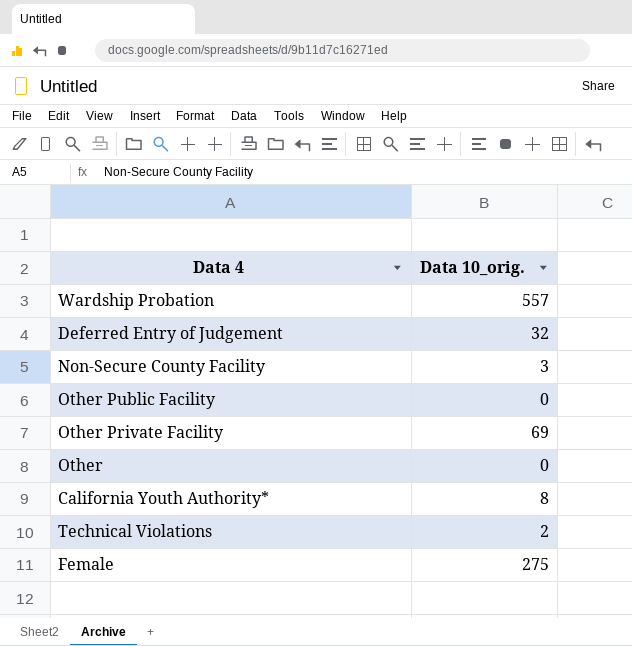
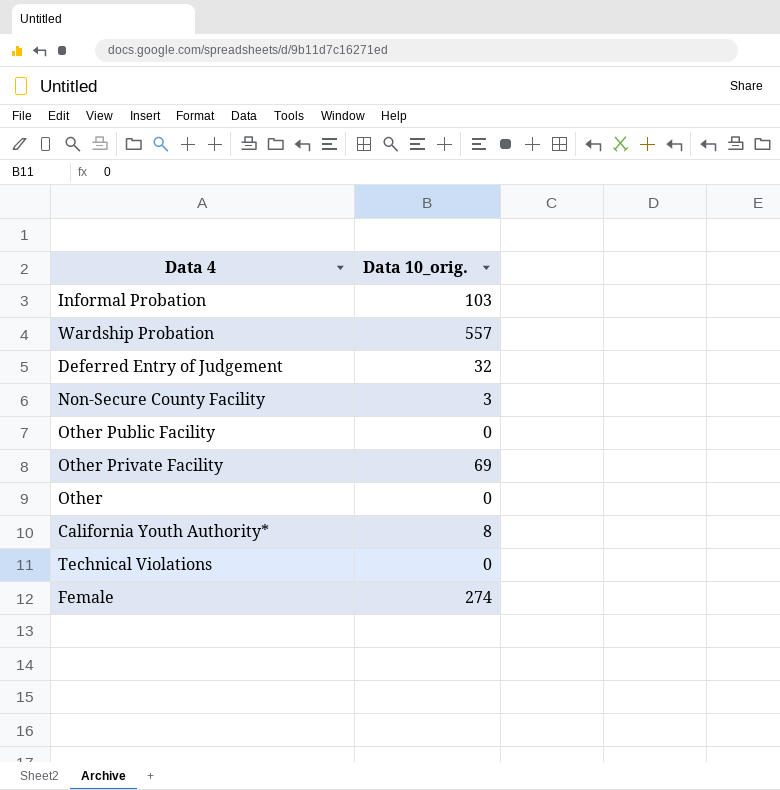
row Informal Probation: none -> 103
Technical Violations | Data 10_orig.: 2 -> 0
Female | Data 10_orig.: 275 -> 274

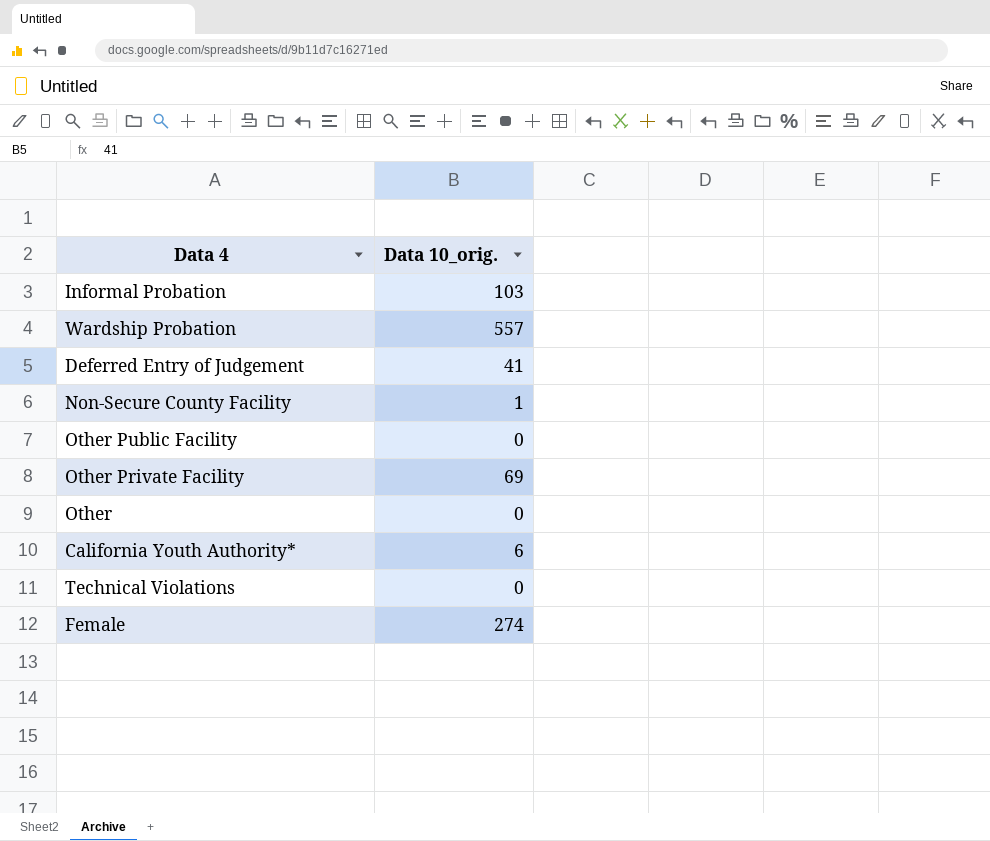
Deferred Entry of Judgement | Data 10_orig.: 32 -> 41
Non-Secure County Facility | Data 10_orig.: 3 -> 1
California Youth Authority* | Data 10_orig.: 8 -> 6

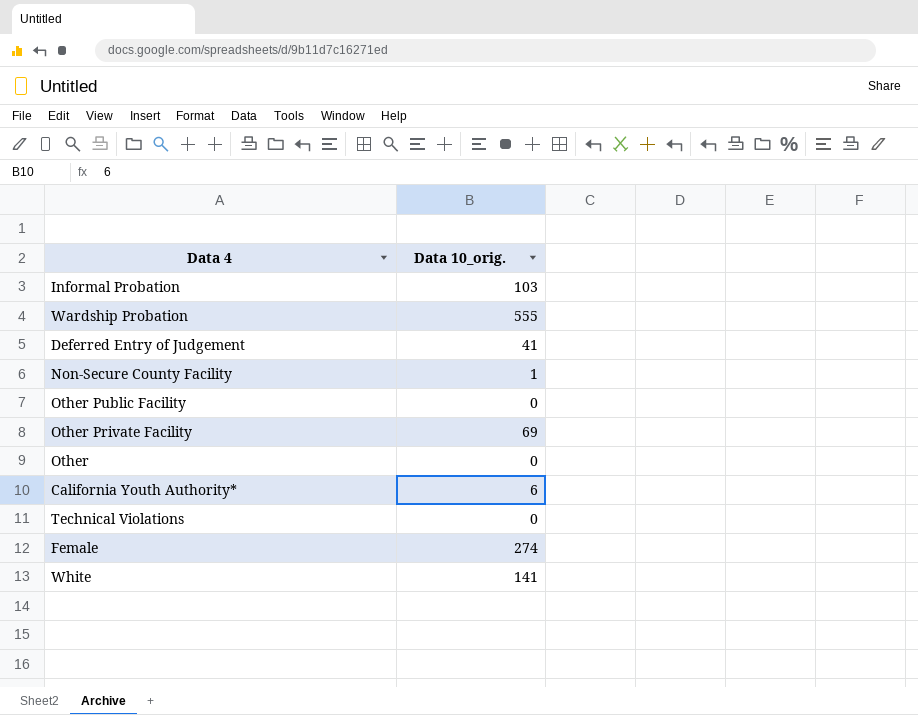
Wardship Probation | Data 10_orig.: 557 -> 555
row White: none -> 141

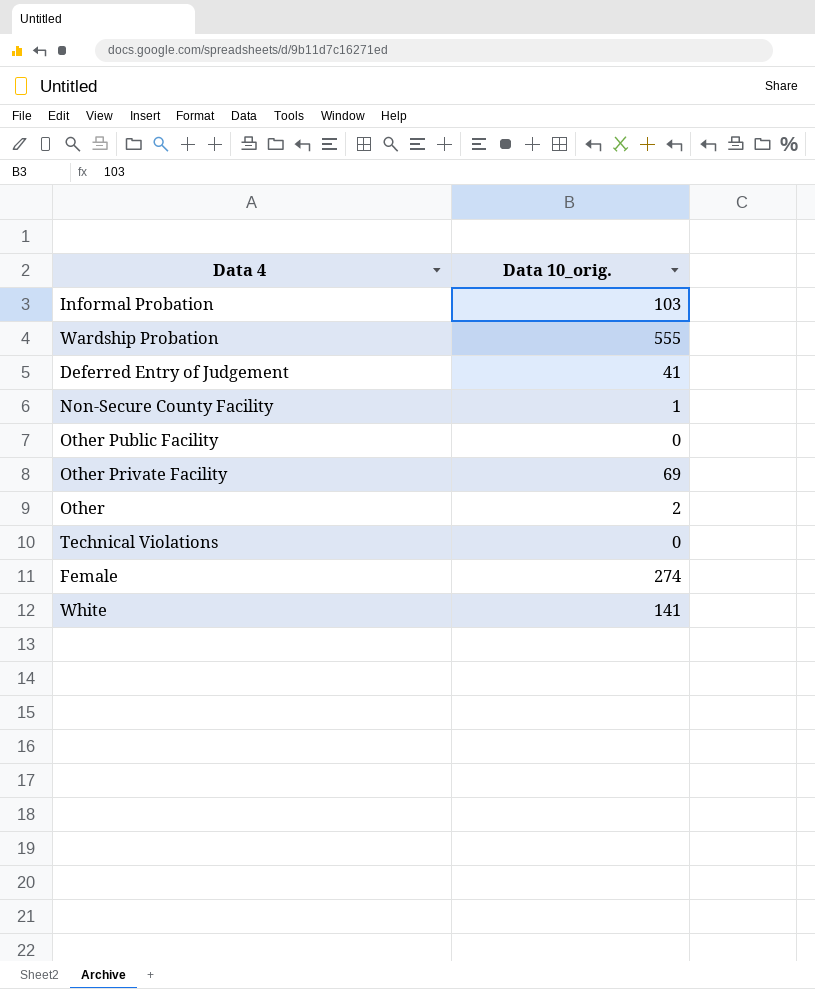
row California Youth Authority*: 6 -> none
Other | Data 10_orig.: 0 -> 2

